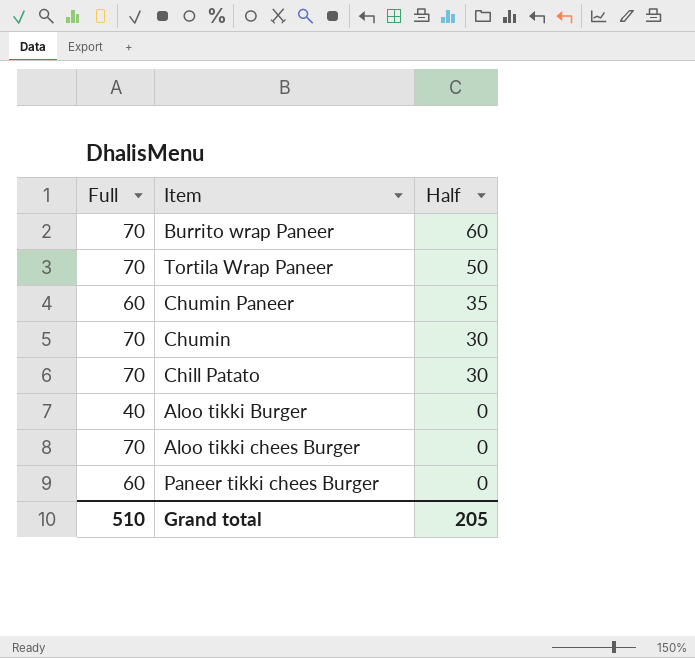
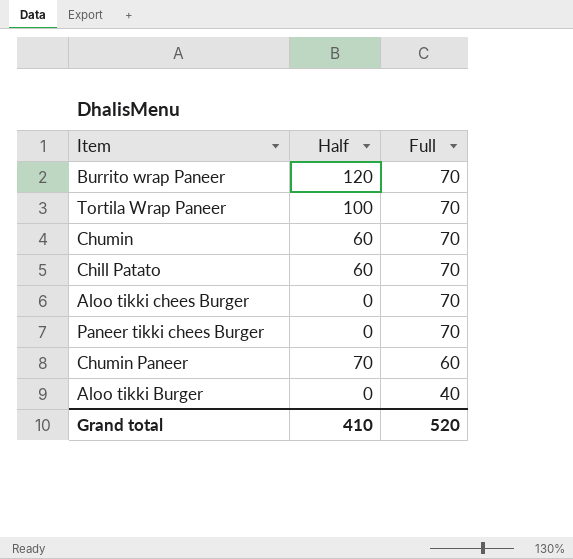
row order: Half descending -> Full descending
column Full | position: 1 -> 3
Burrito wrap Paneer | Half: 60 -> 120
Tortila Wrap Paneer | Half: 50 -> 100
Chumin | Half: 30 -> 60
Chill Patato | Half: 30 -> 60
Paneer tikki chees Burger | Full: 60 -> 70
Chumin Paneer | Half: 35 -> 70
Grand total | Half: 205 -> 410
Grand total | Full: 510 -> 520

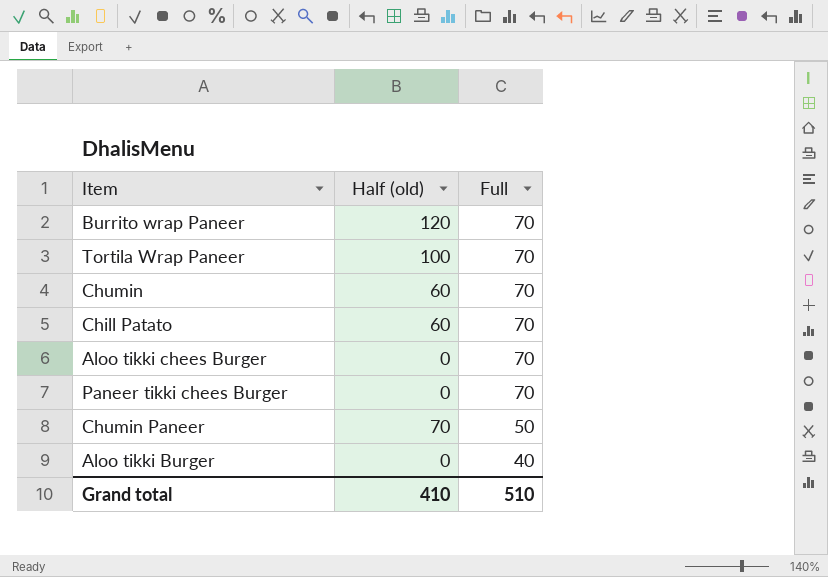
column name: Half -> Half (old)
Chumin Paneer | Full: 60 -> 50
Grand total | Full: 520 -> 510

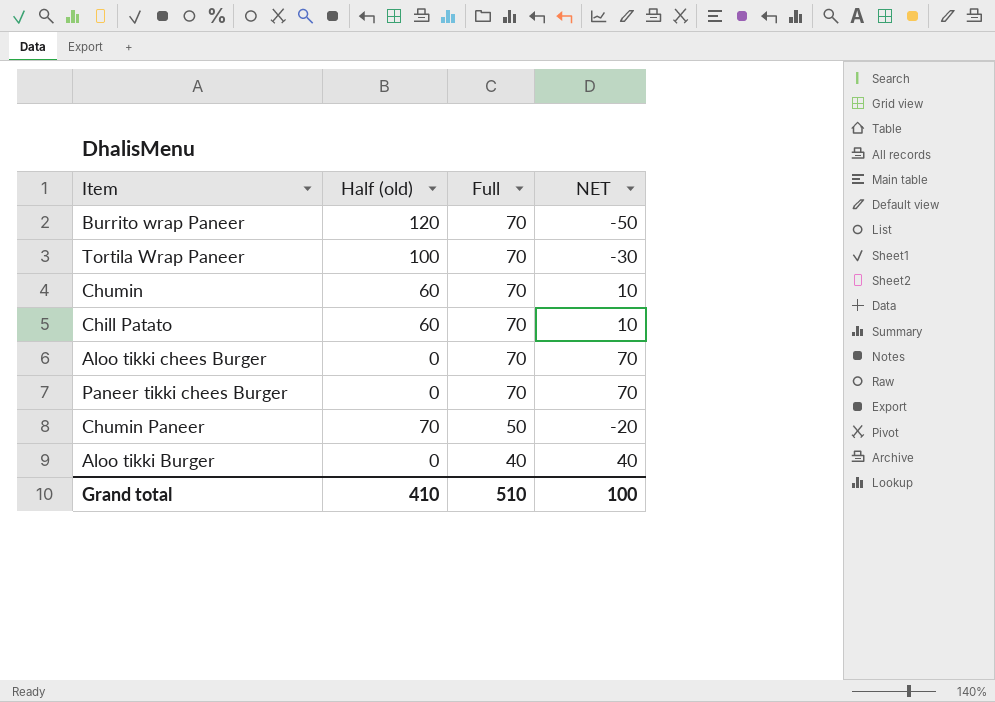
column NET | formula: none -> [Full] - [Half (old)]

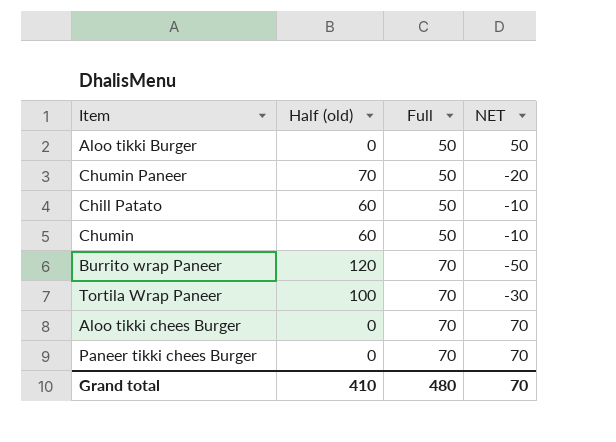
row order: Full descending -> Full ascending
Aloo tikki Burger | Full: 40 -> 50
Aloo tikki Burger | NET: 40 -> 50
Chill Patato | Full: 70 -> 50
Chill Patato | NET: 10 -> -10
Chumin | Full: 70 -> 50
Chumin | NET: 10 -> -10
Grand total | Full: 510 -> 480
Grand total | NET: 100 -> 70

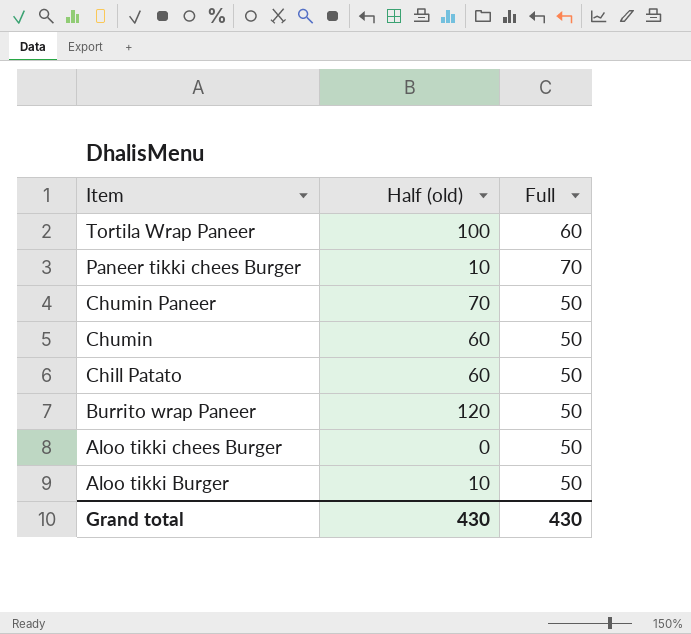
row order: Full ascending -> Item descending
column NET | formula: [Full] - [Half (old)] -> none
Tortila Wrap Paneer | Full: 70 -> 60
Paneer tikki chees Burger | Half (old): 0 -> 10
Burrito wrap Paneer | Full: 70 -> 50
Aloo tikki chees Burger | Full: 70 -> 50
Aloo tikki Burger | Half (old): 0 -> 10
Grand total | Half (old): 410 -> 430
Grand total | Full: 480 -> 430

